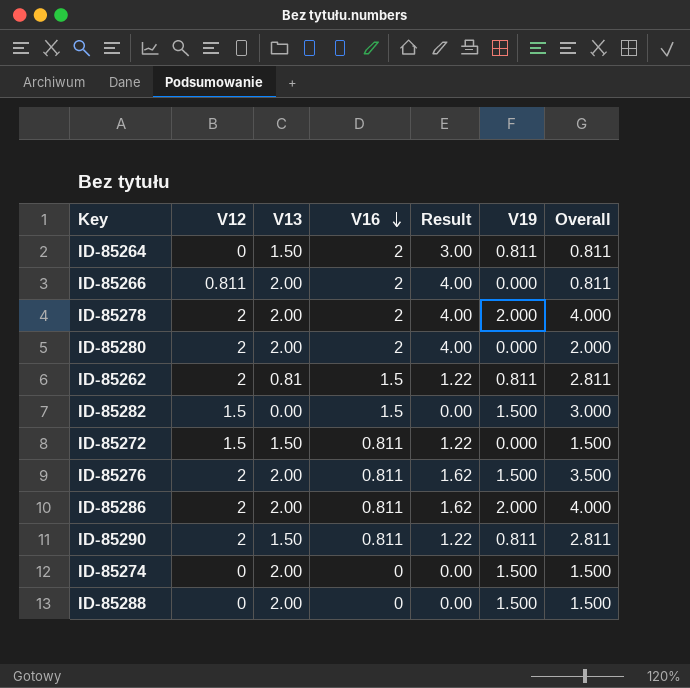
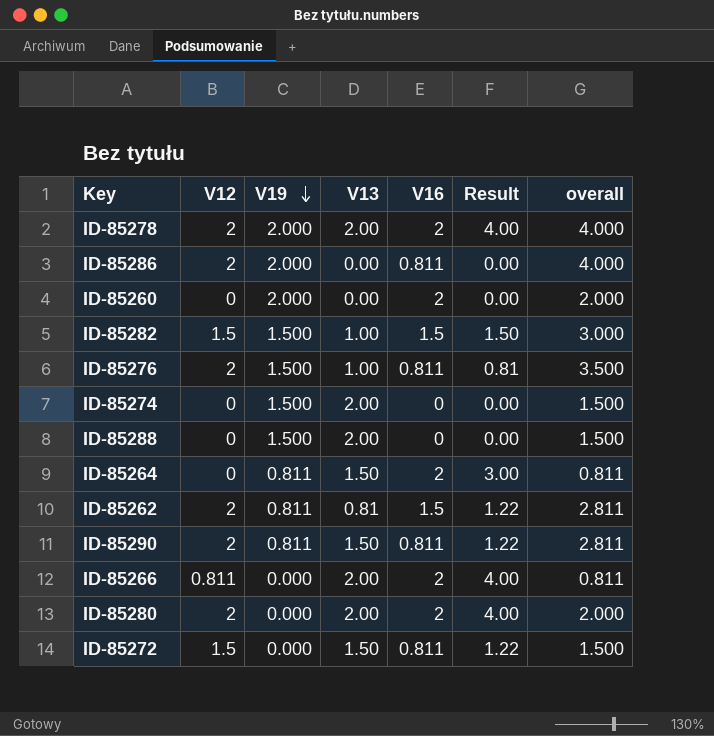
row order: V16 descending -> V19 descending
column V19 | position: 6 -> 3
column name: Overall -> overall
ID-85286 | V13: 2.00 -> 0.00
ID-85286 | Result: 1.62 -> 0.00
row ID-85260: none -> 0 | 2.000 | 0.00 | 2 | 0.00 | 2.000
ID-85282 | V13: 0.00 -> 1.00
ID-85282 | Result: 0.00 -> 1.50
ID-85276 | V13: 2.00 -> 1.00
ID-85276 | Result: 1.62 -> 0.81

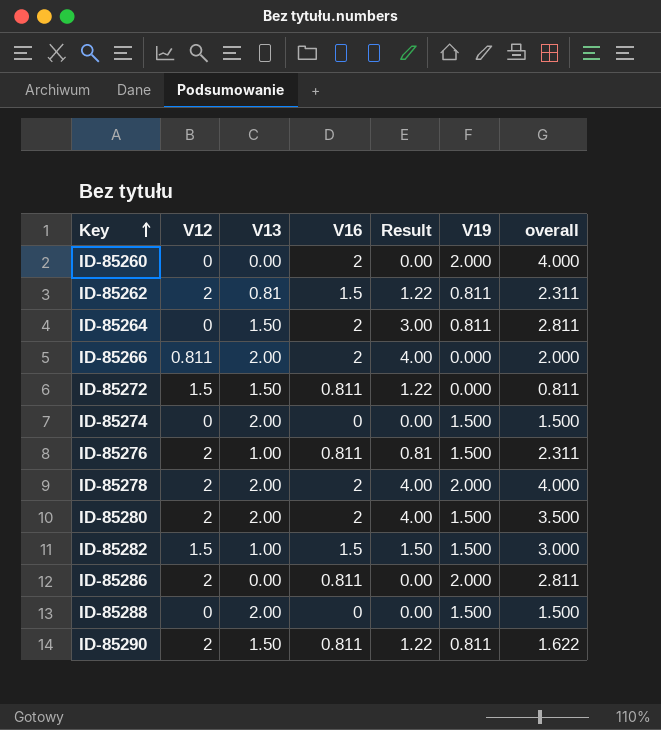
row order: V19 descending -> Key ascending
column V19 | position: 3 -> 6
column overall | formula: [V12] + [V19] -> [V16] + [V19]
ID-85280 | V19: 0.000 -> 1.500

